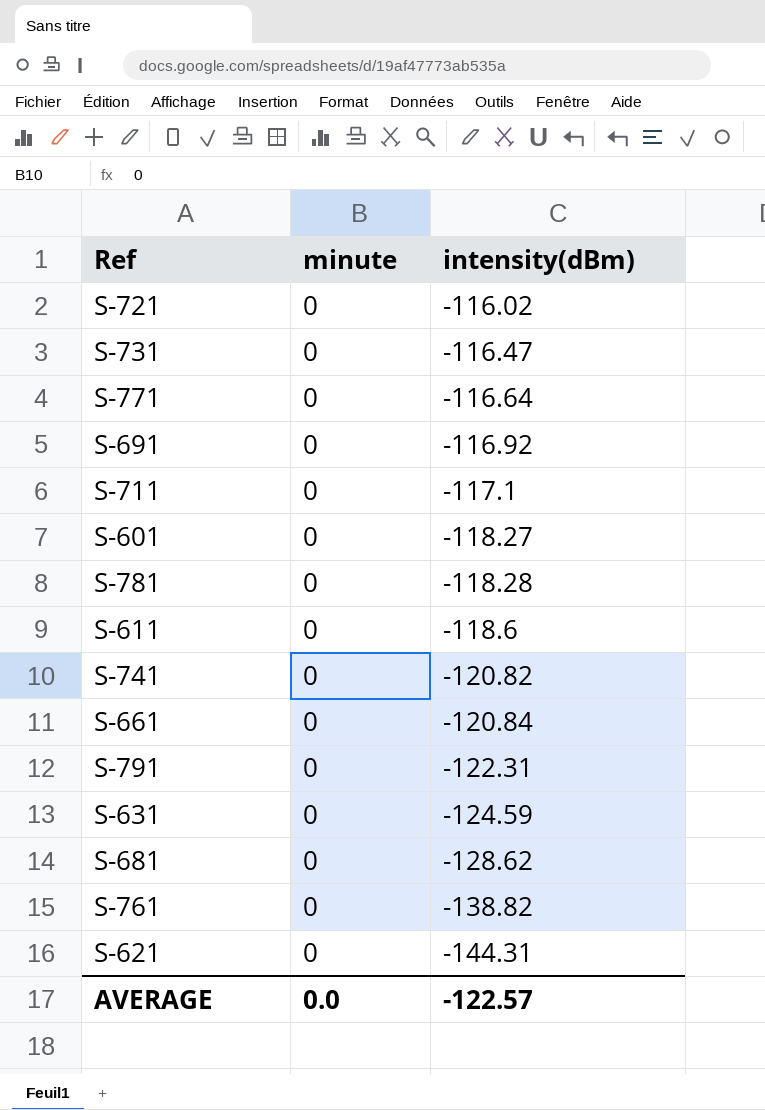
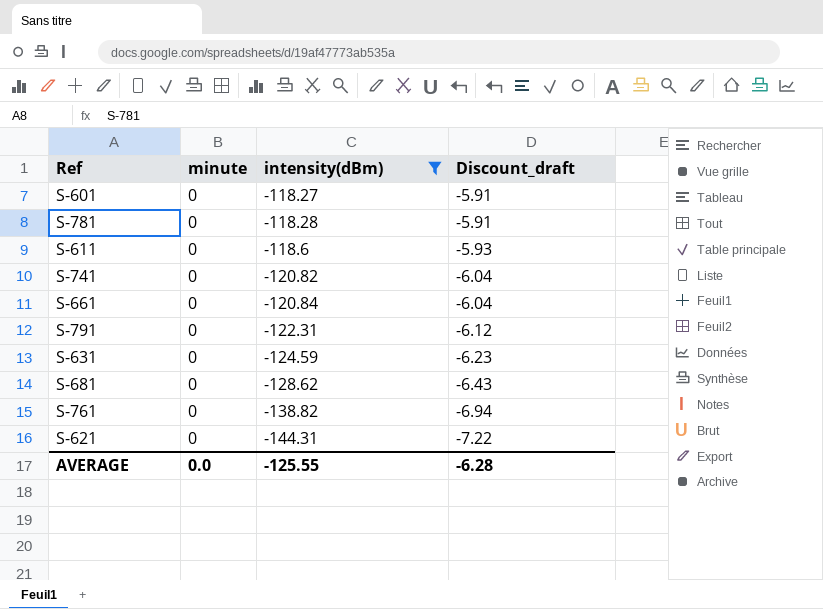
filter: none -> intensity(dBm) <= -118.27
column Discount_draft | formula: none -> [intensity(dBm)] * 0.05
AVERAGE | intensity(dBm): -122.57 -> -125.55

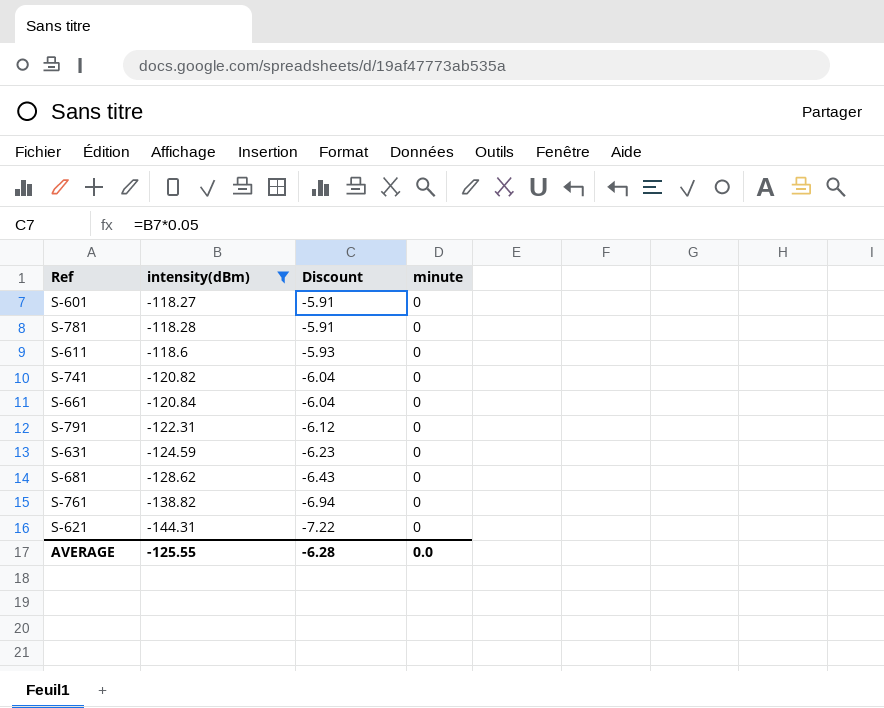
column name: Discount_draft -> Discount
column minute | position: 2 -> 4

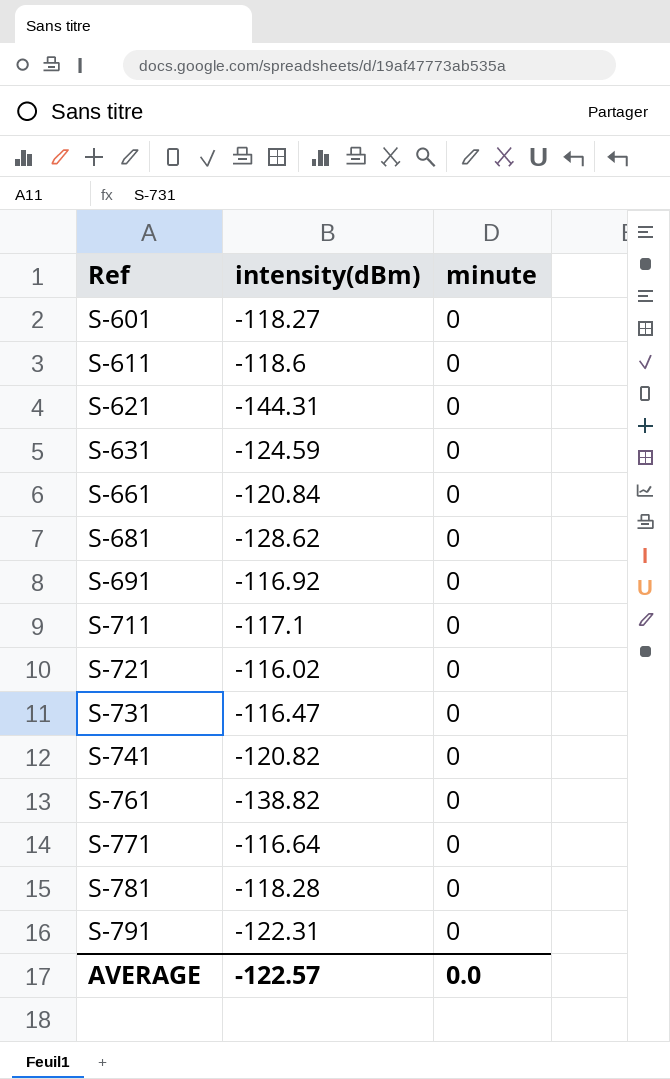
filter: intensity(dBm) <= -118.27 -> none
row order: intensity(dBm) descending -> Ref ascending
column Discount | formula: [intensity(dBm)] * 0.05 -> none
AVERAGE | intensity(dBm): -125.55 -> -122.57

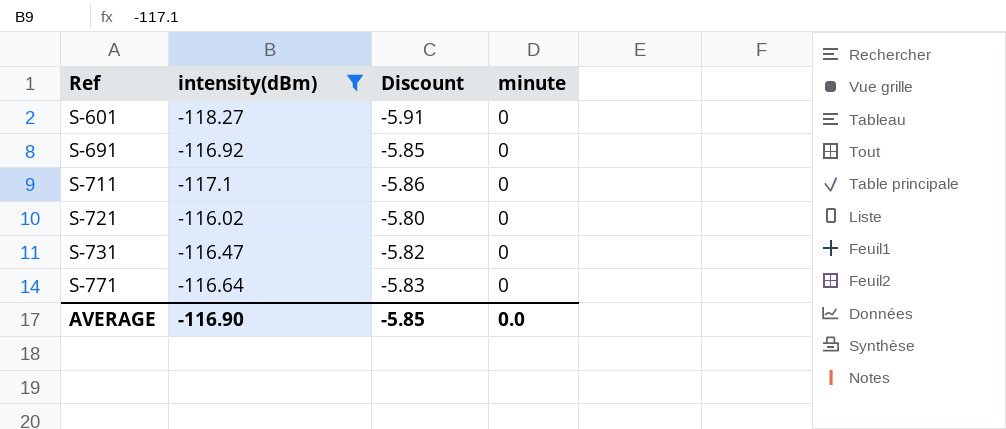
filter: none -> intensity(dBm) >= -118.27
column Discount | formula: none -> [intensity(dBm)] * 0.05
AVERAGE | intensity(dBm): -122.57 -> -116.90

